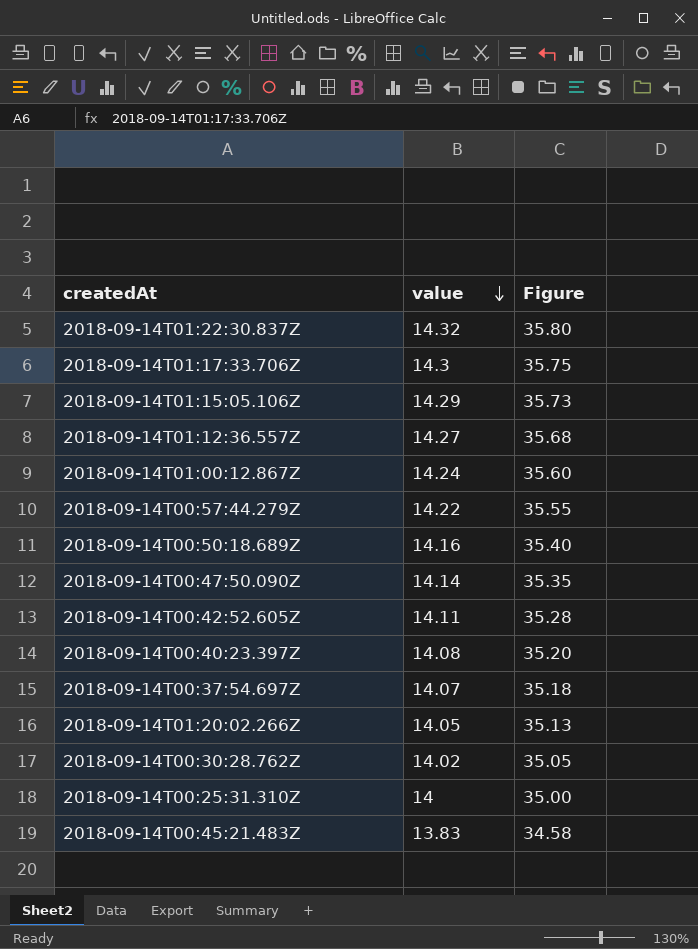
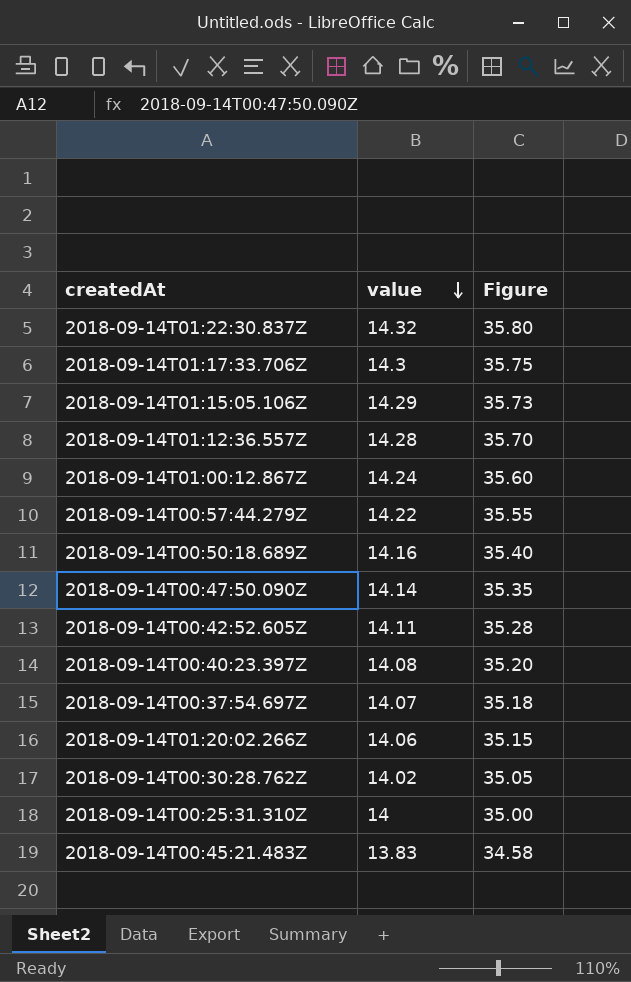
2018-09-14T01:12:36.557Z | value: 14.27 -> 14.28
2018-09-14T01:12:36.557Z | Figure: 35.68 -> 35.70
2018-09-14T01:20:02.266Z | value: 14.05 -> 14.06
2018-09-14T01:20:02.266Z | Figure: 35.13 -> 35.15

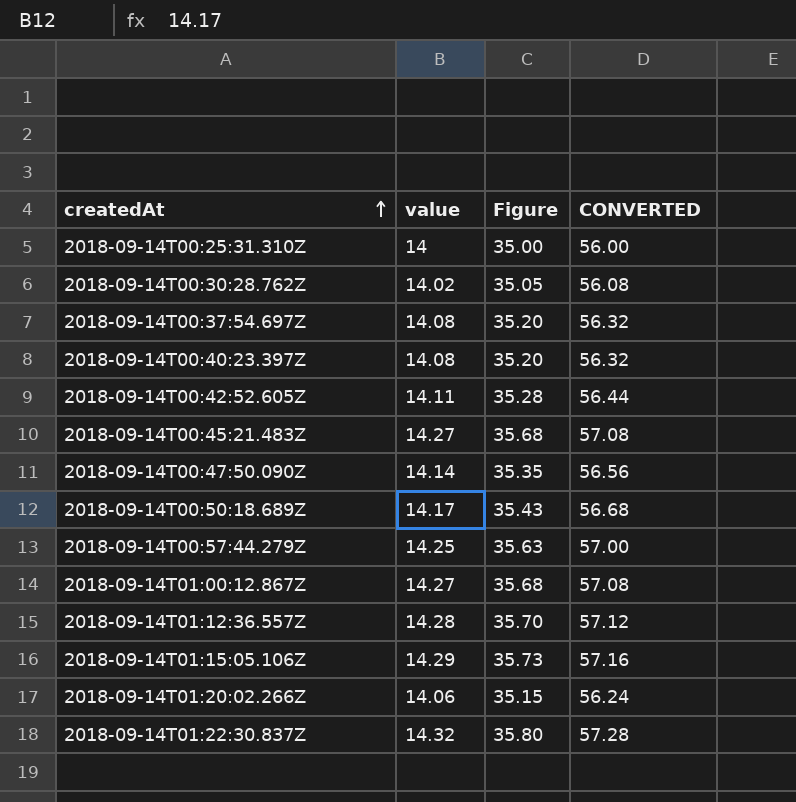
row order: value descending -> createdAt ascending
column CONVERTED | formula: none -> [value] * 4
row 2018-09-14T01:17:33.706Z: 14.3 | 35.75 -> none
2018-09-14T00:37:54.697Z | value: 14.07 -> 14.08
2018-09-14T00:37:54.697Z | Figure: 35.18 -> 35.20
2018-09-14T00:45:21.483Z | value: 13.83 -> 14.27
2018-09-14T00:45:21.483Z | Figure: 34.58 -> 35.68
2018-09-14T00:50:18.689Z | value: 14.16 -> 14.17
2018-09-14T00:50:18.689Z | Figure: 35.40 -> 35.43
2018-09-14T00:57:44.279Z | value: 14.22 -> 14.25
2018-09-14T00:57:44.279Z | Figure: 35.55 -> 35.63
2018-09-14T01:00:12.867Z | value: 14.24 -> 14.27
2018-09-14T01:00:12.867Z | Figure: 35.60 -> 35.68

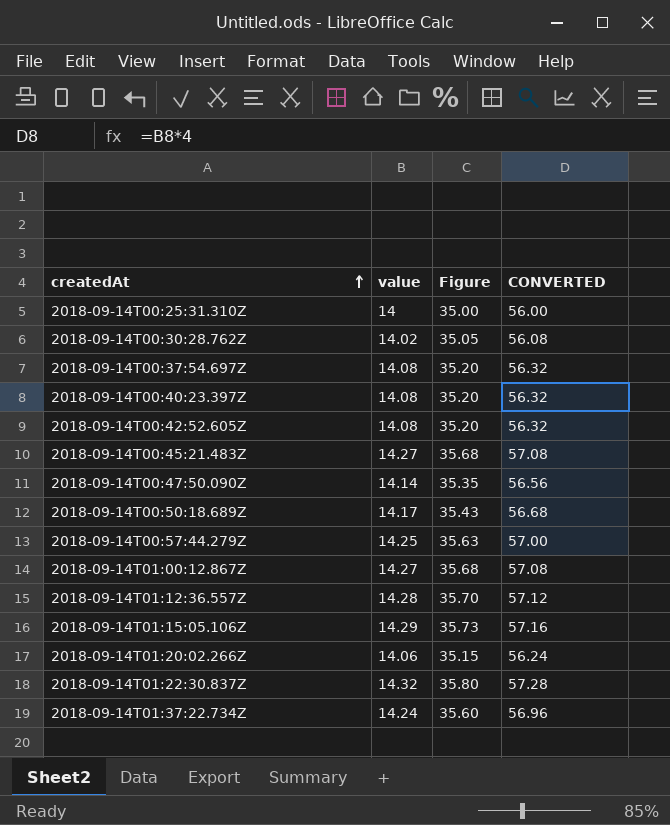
2018-09-14T00:42:52.605Z | value: 14.11 -> 14.08
2018-09-14T00:42:52.605Z | Figure: 35.28 -> 35.20
2018-09-14T00:42:52.605Z | CONVERTED: 56.44 -> 56.32
row 2018-09-14T01:37:22.734Z: none -> 14.24 | 35.60 | 56.96

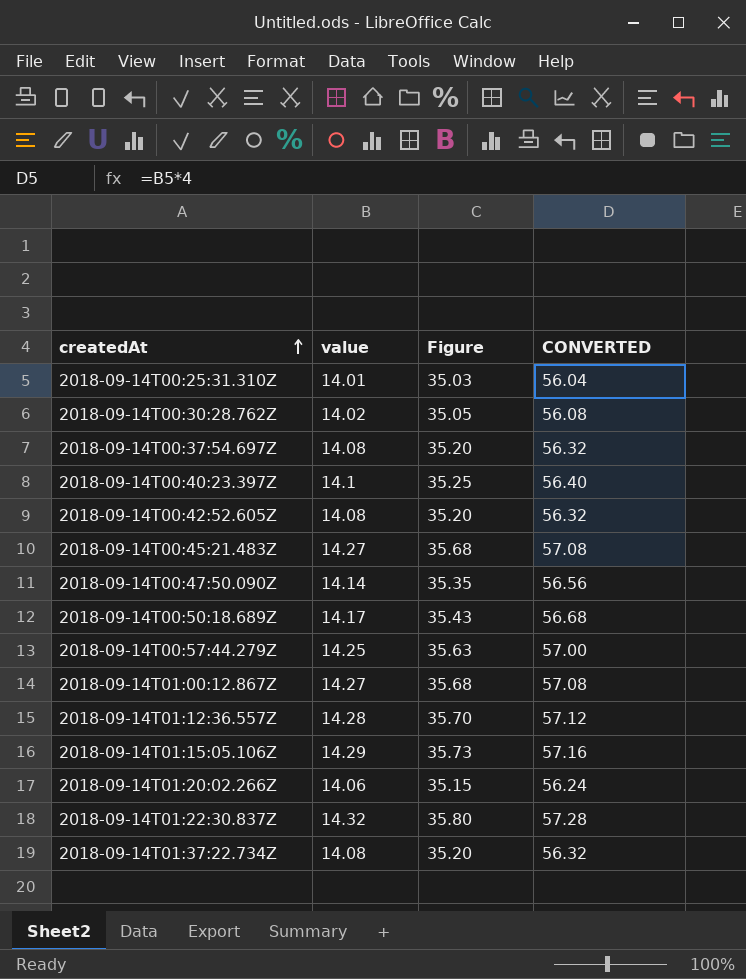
2018-09-14T00:25:31.310Z | value: 14 -> 14.01
2018-09-14T00:25:31.310Z | Figure: 35.00 -> 35.03
2018-09-14T00:25:31.310Z | CONVERTED: 56.00 -> 56.04
2018-09-14T00:40:23.397Z | value: 14.08 -> 14.1
2018-09-14T00:40:23.397Z | Figure: 35.20 -> 35.25
2018-09-14T00:40:23.397Z | CONVERTED: 56.32 -> 56.40
2018-09-14T01:37:22.734Z | value: 14.24 -> 14.08
2018-09-14T01:37:22.734Z | Figure: 35.60 -> 35.20
2018-09-14T01:37:22.734Z | CONVERTED: 56.96 -> 56.32

